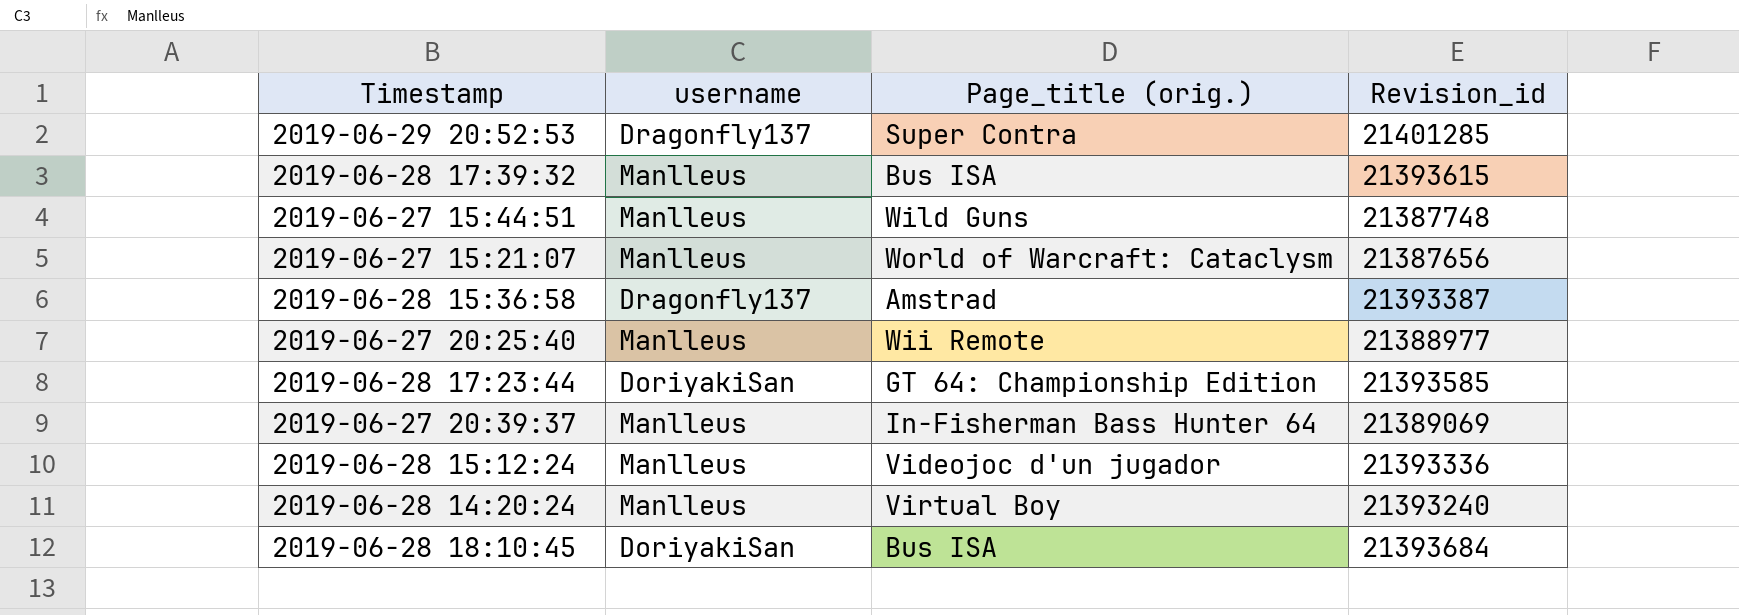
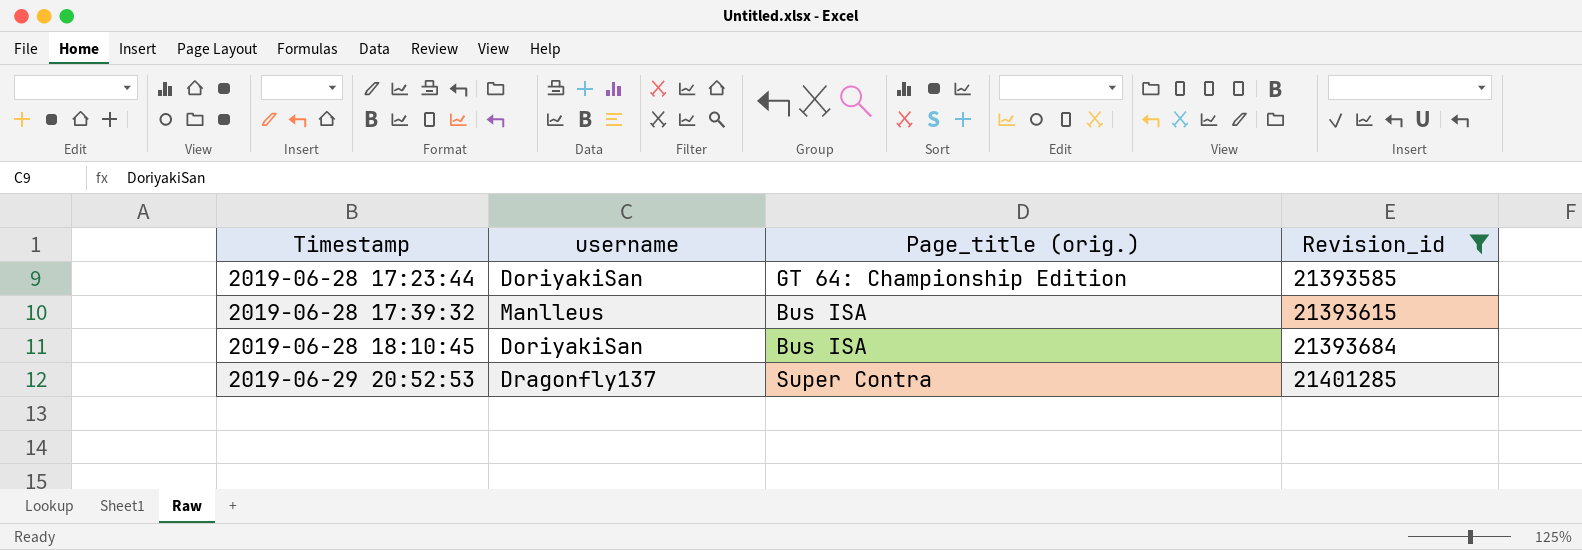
filter: none -> Revision_id >= 21393585
row order: none -> Timestamp ascending

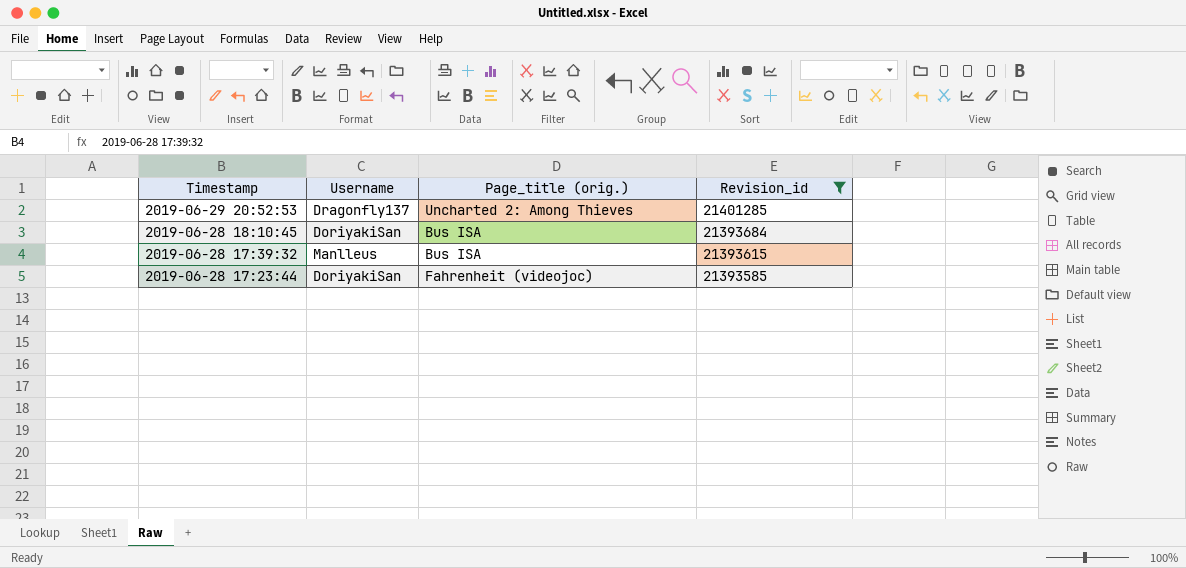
row order: Timestamp ascending -> Timestamp descending
column name: username -> Username
2019-06-29 20:52:53 | Page_title (orig.): Super Contra -> Uncharted 2: Among Thieves
2019-06-28 17:23:44 | Page_title (orig.): GT 64: Championship Edition -> Fahrenheit (videojoc)

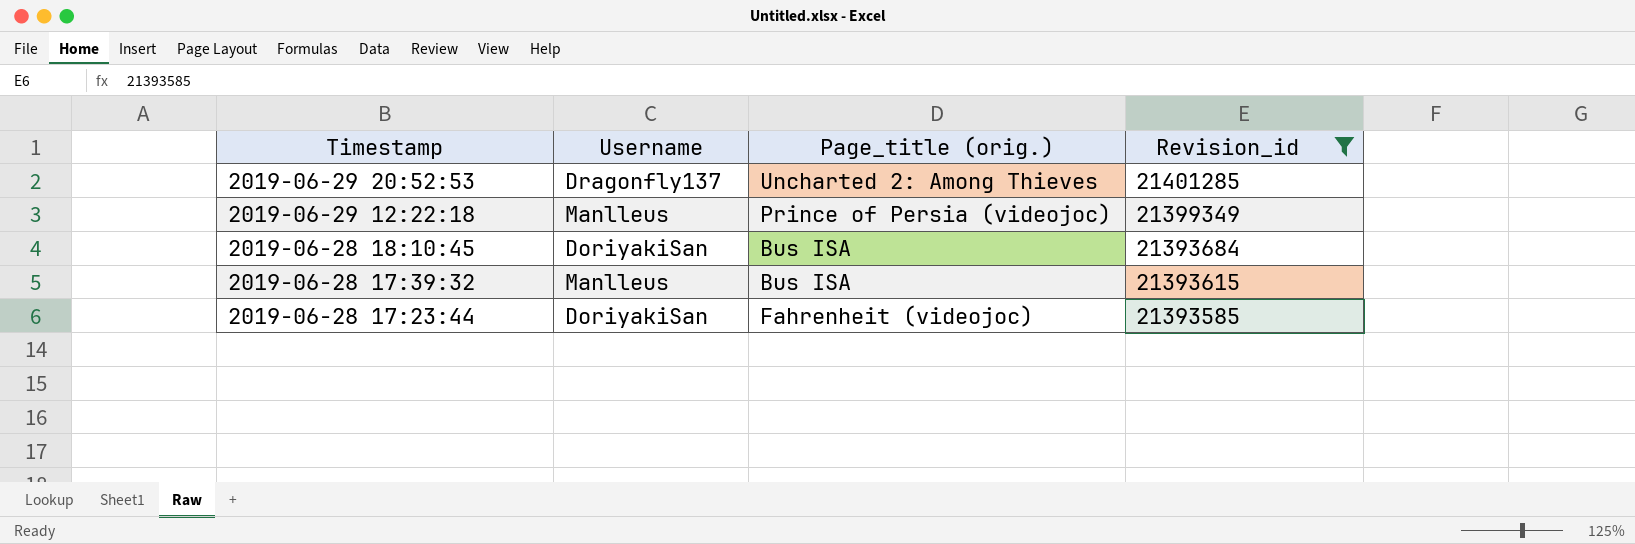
row 2019-06-29 12:22:18: none -> Manlleus | Prince of Persia (videojoc) | 21399349

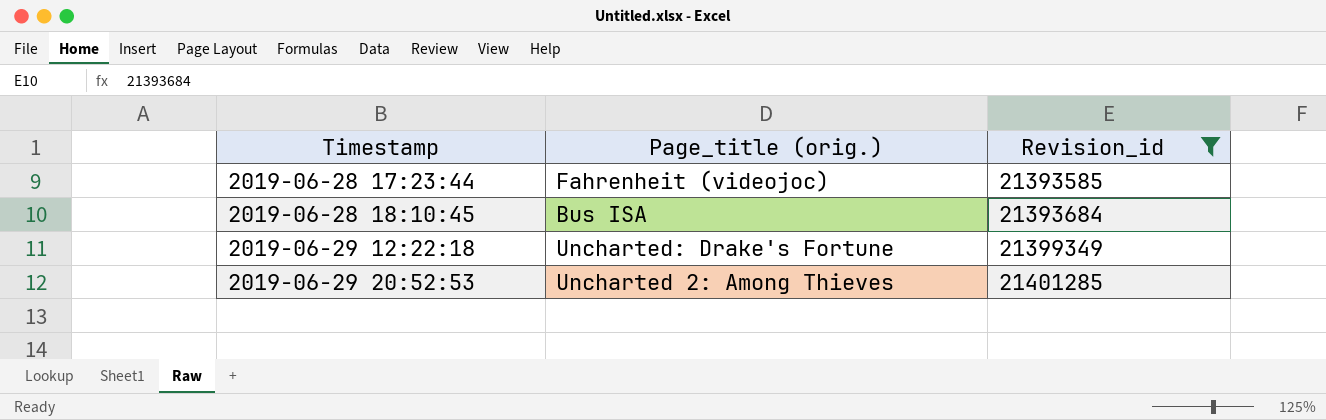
row order: Timestamp descending -> Timestamp ascending
column Username | position: 2 -> none
row 2019-06-28 17:39:32: Manlleus | Bus ISA | 21393615 -> none
2019-06-29 12:22:18 | Page_title (orig.): Prince of Persia (videojoc) -> Uncharted: Drake's Fortune

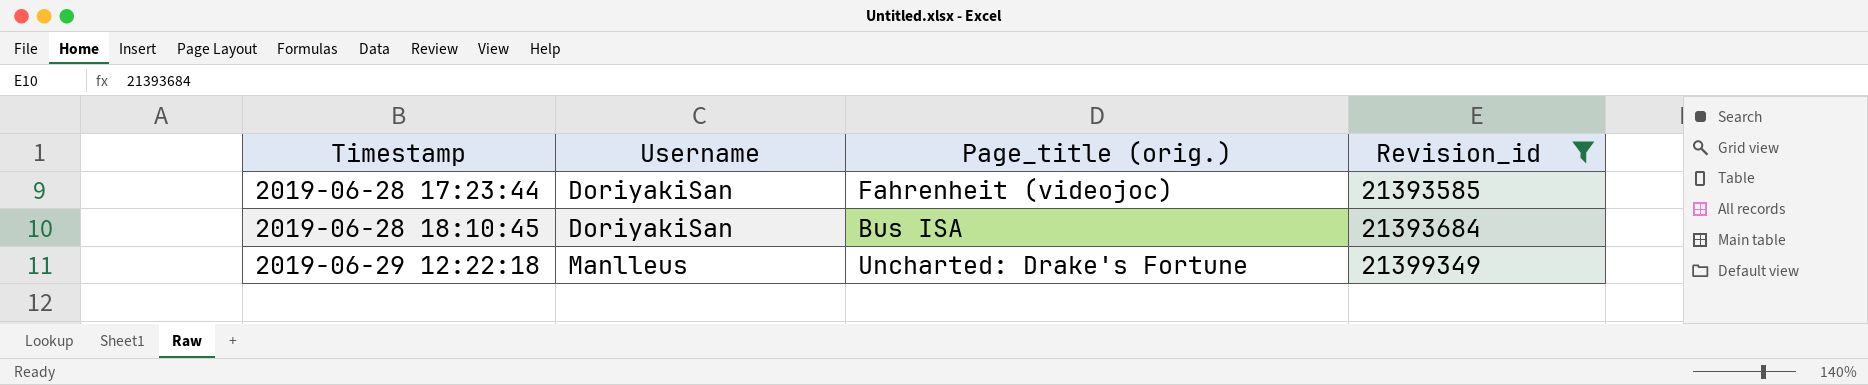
column Username | position: none -> 2
row 2019-06-29 20:52:53: Uncharted 2: Among Thieves | 21401285 -> none

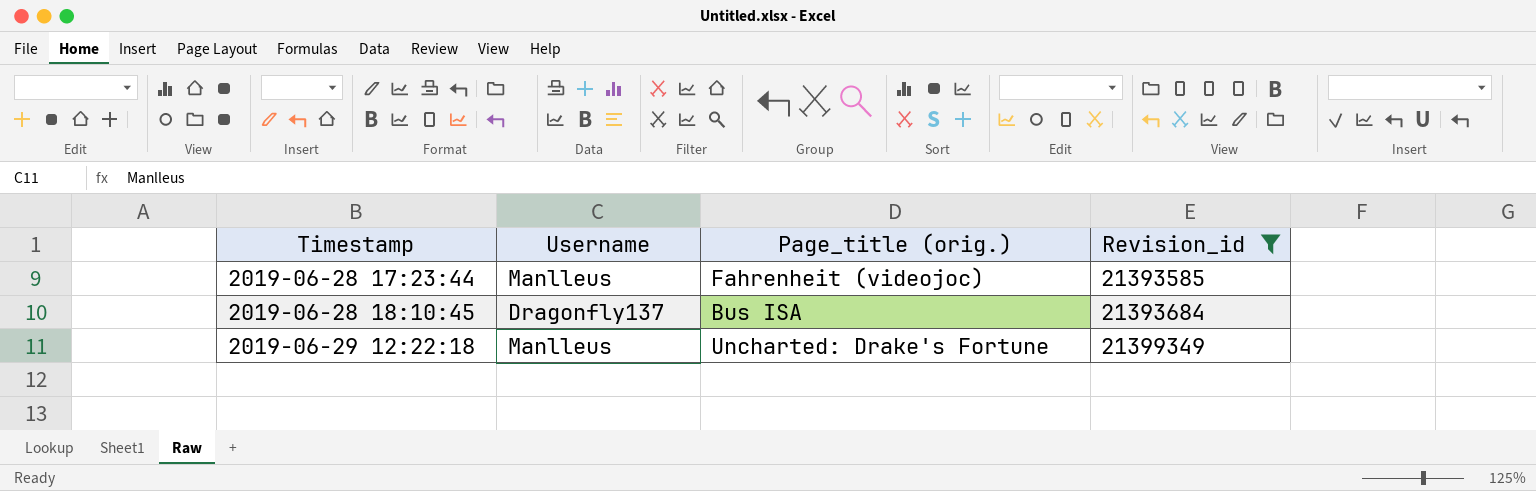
2019-06-28 17:23:44 | Username: DoriyakiSan -> Manlleus
2019-06-28 18:10:45 | Username: DoriyakiSan -> Dragonfly137

